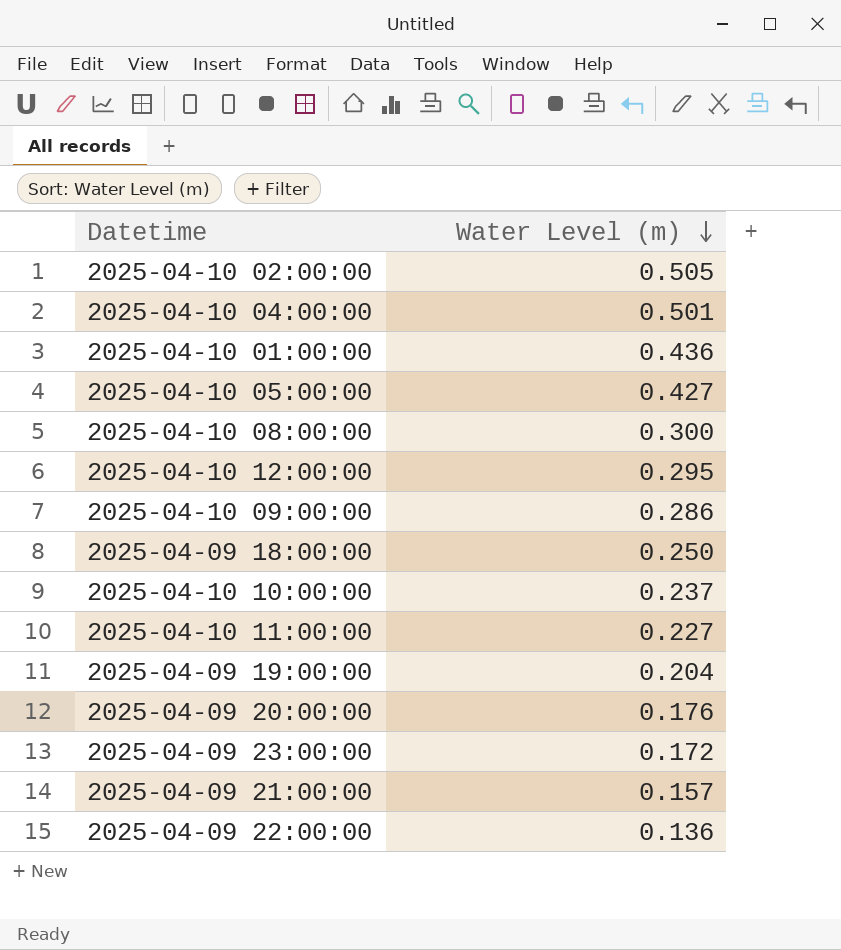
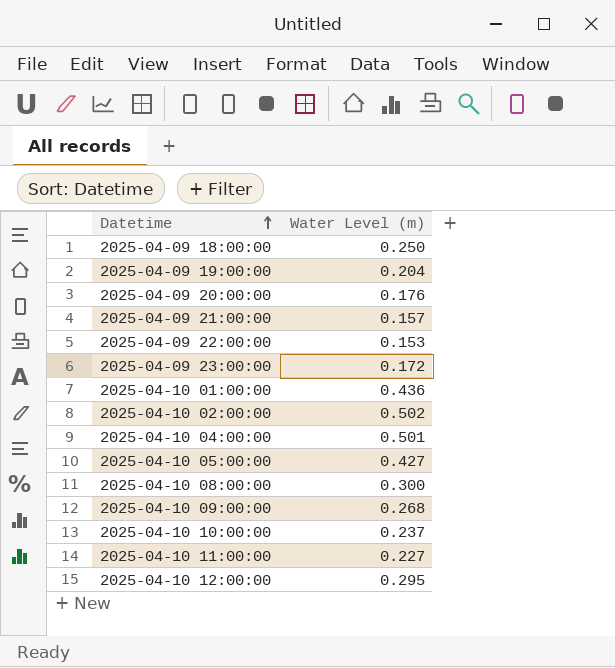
row order: Water Level (m) descending -> Datetime ascending
2025-04-09 22:00:00 | Water Level (m): 0.136 -> 0.153
2025-04-10 02:00:00 | Water Level (m): 0.505 -> 0.502
2025-04-10 09:00:00 | Water Level (m): 0.286 -> 0.268

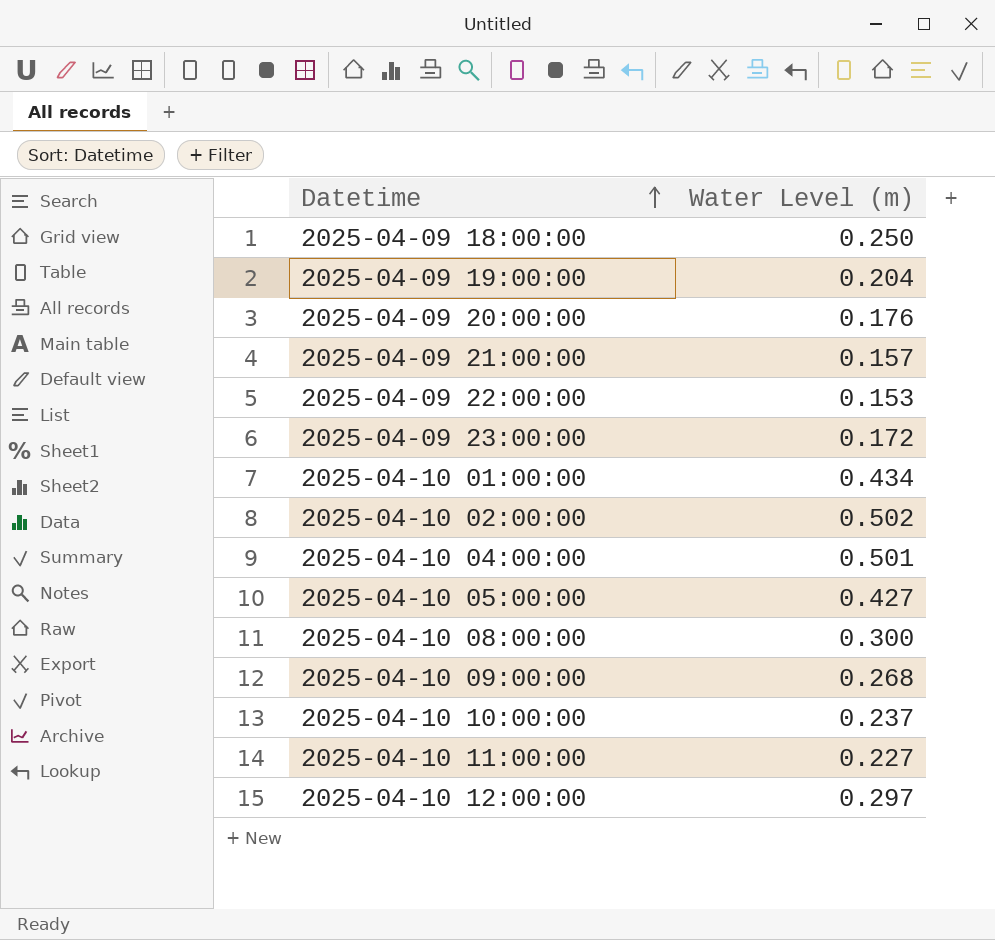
2025-04-10 01:00:00 | Water Level (m): 0.436 -> 0.434
2025-04-10 12:00:00 | Water Level (m): 0.295 -> 0.297

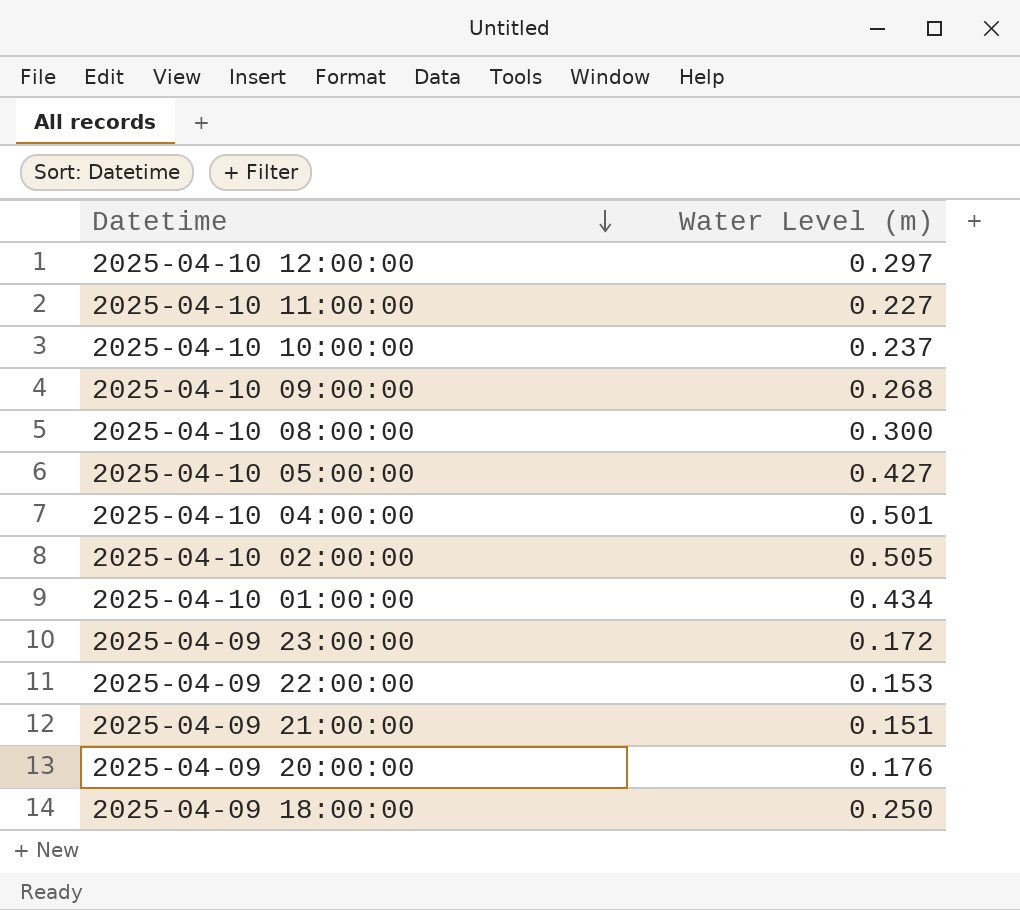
row order: Datetime ascending -> Datetime descending
row 2025-04-09 19:00:00: 0.204 -> none
2025-04-10 02:00:00 | Water Level (m): 0.502 -> 0.505
2025-04-09 21:00:00 | Water Level (m): 0.157 -> 0.151

